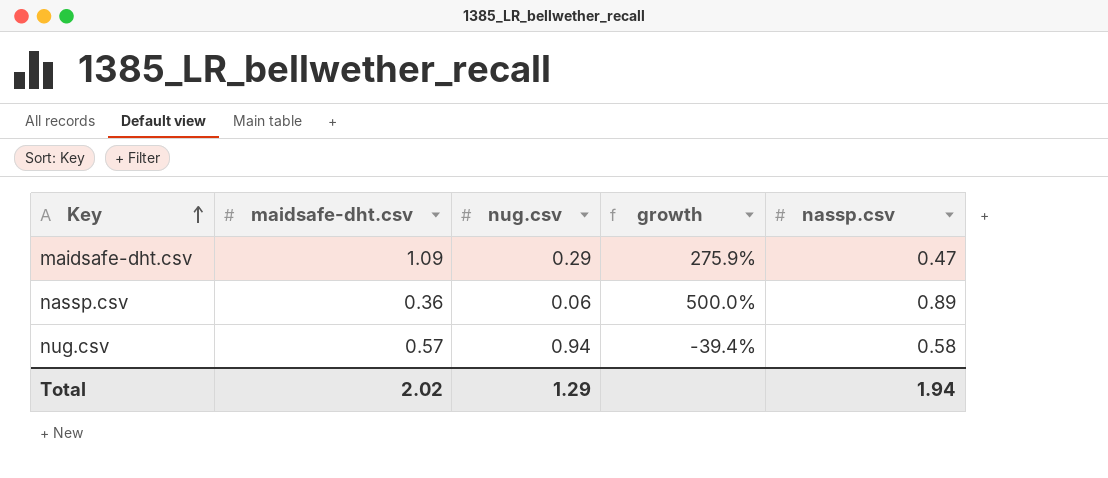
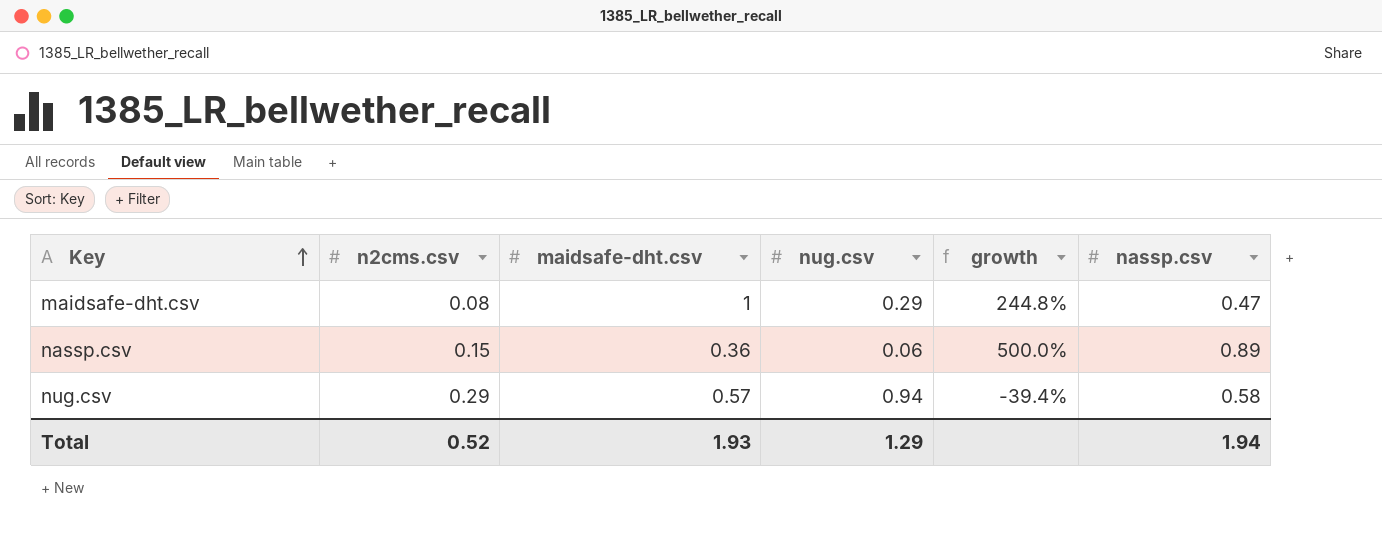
column n2cms.csv | position: none -> 2
maidsafe-dht.csv | maidsafe-dht.csv: 1.09 -> 1
maidsafe-dht.csv | growth: 275.9% -> 244.8%
Total | maidsafe-dht.csv: 2.02 -> 1.93

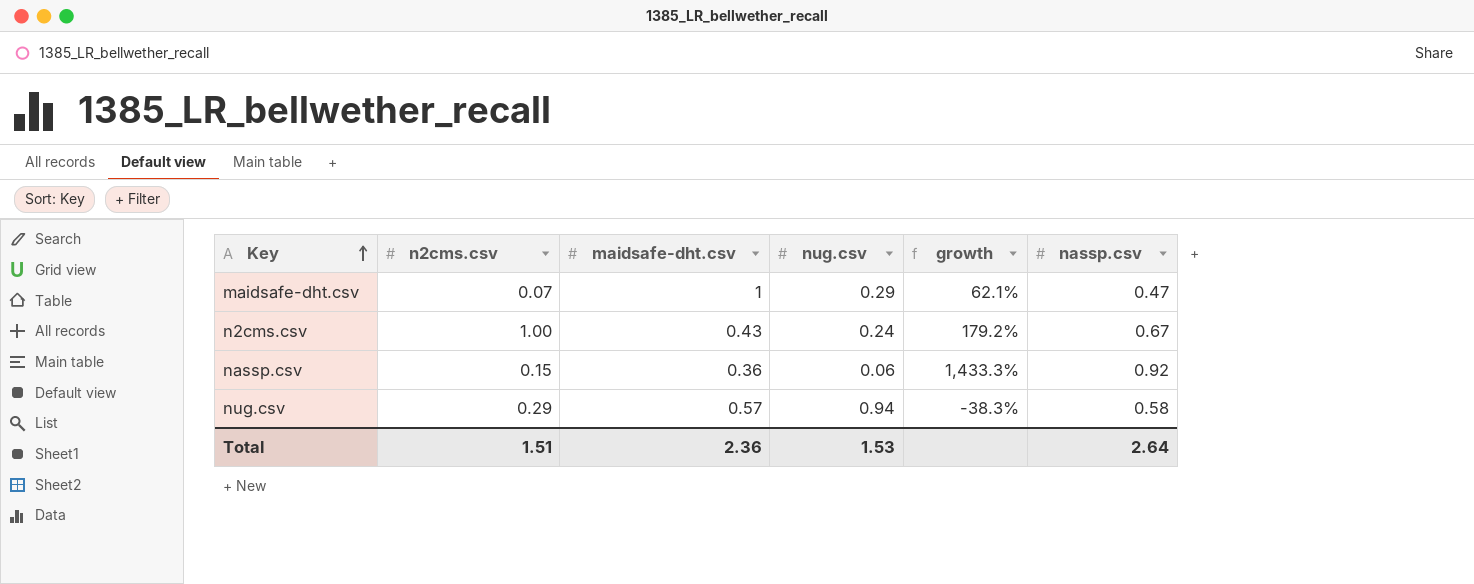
column growth | formula: ([maidsafe-dht.csv] - [nug.csv]) / [nug.csv] -> ([nassp.csv] - [nug.csv]) / [nug.csv]
maidsafe-dht.csv | n2cms.csv: 0.08 -> 0.07
row n2cms.csv: none -> 1.00 | 0.43 | 0.24 | 179.2% | 0.67
nassp.csv | nassp.csv: 0.89 -> 0.92
Total | n2cms.csv: 0.52 -> 1.51
Total | maidsafe-dht.csv: 1.93 -> 2.36
Total | nug.csv: 1.29 -> 1.53
Total | nassp.csv: 1.94 -> 2.64

